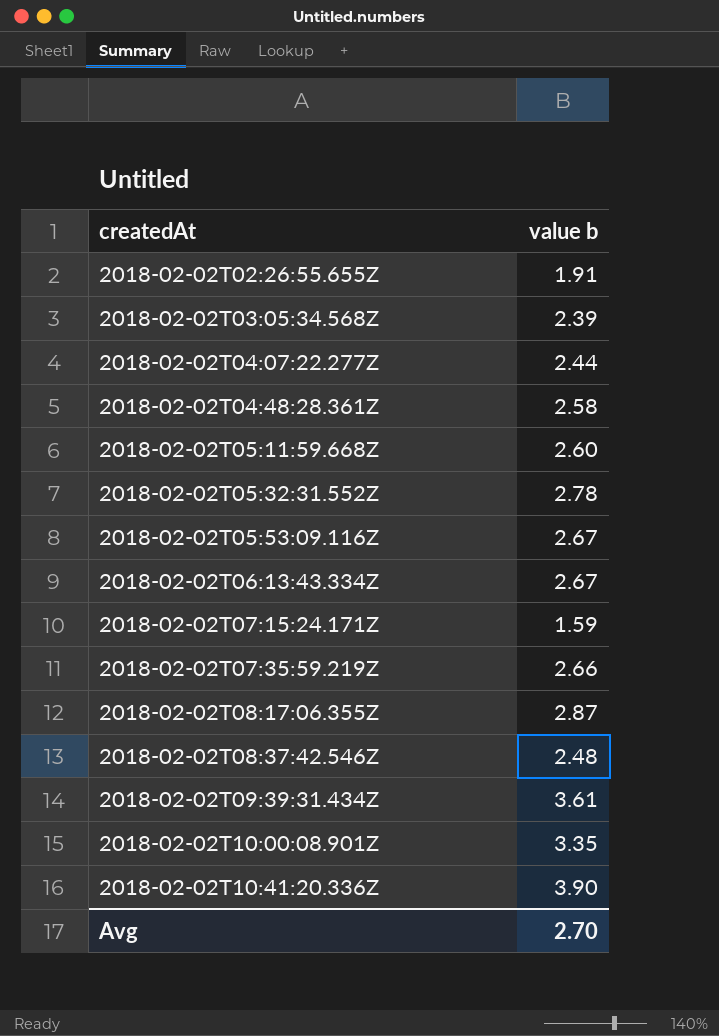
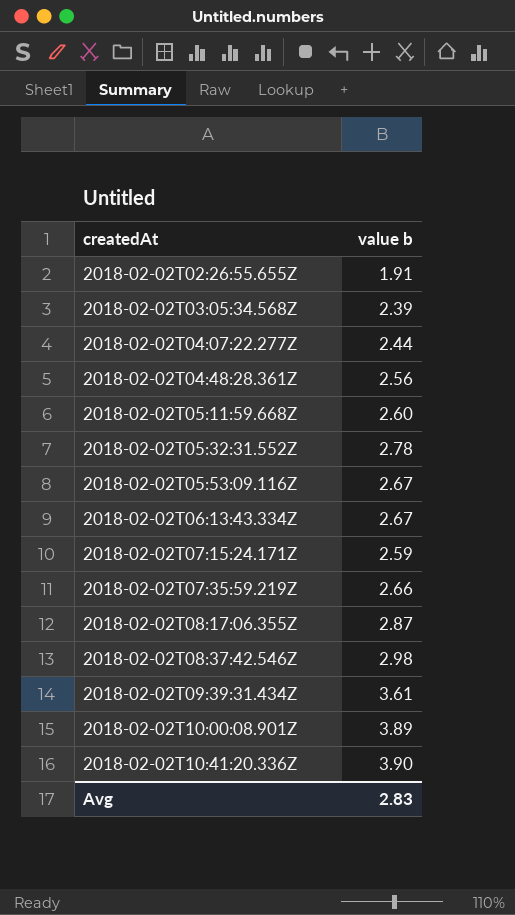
2018-02-02T04:48:28.361Z | value b: 2.58 -> 2.56
2018-02-02T07:15:24.171Z | value b: 1.59 -> 2.59
2018-02-02T08:37:42.546Z | value b: 2.48 -> 2.98
2018-02-02T10:00:08.901Z | value b: 3.35 -> 3.89
Avg | value b: 2.70 -> 2.83

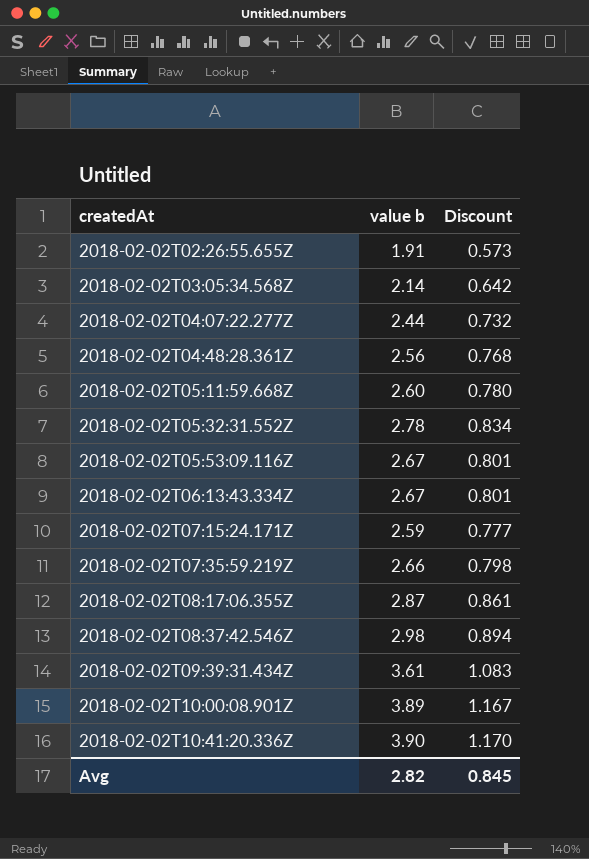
column Discount | formula: none -> [value b] * 0.3
2018-02-02T03:05:34.568Z | value b: 2.39 -> 2.14
Avg | value b: 2.83 -> 2.82

